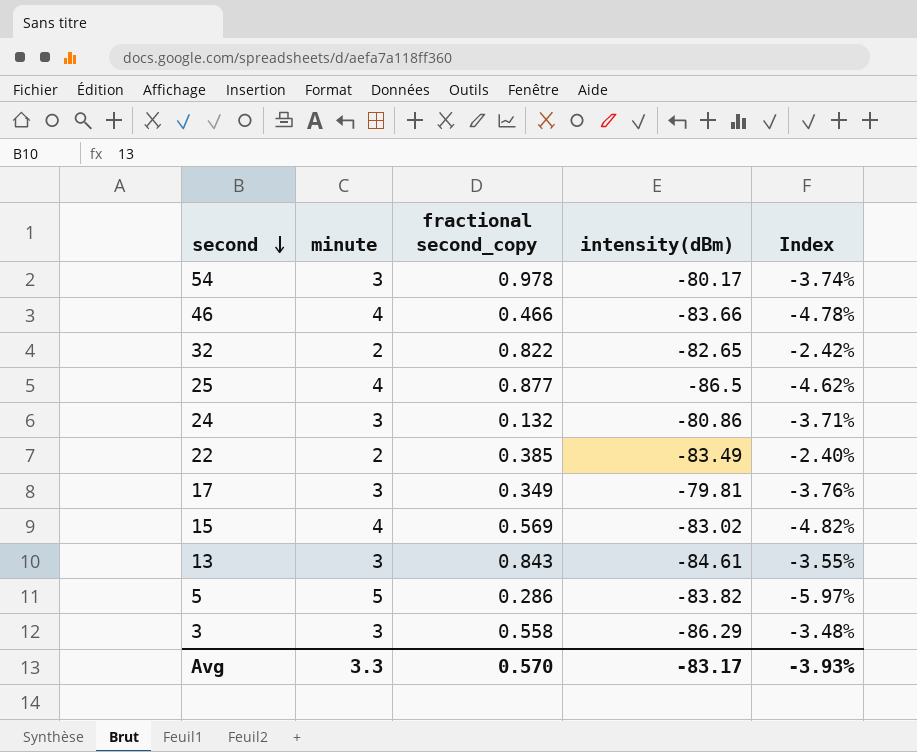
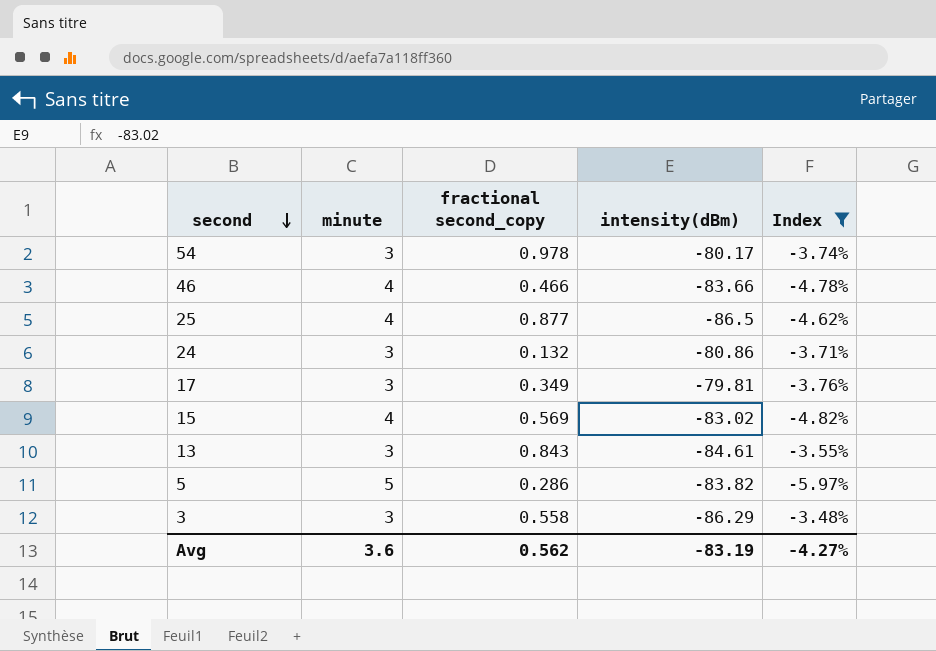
filter: none -> Index <= -3.48%
Avg | minute: 3.3 -> 3.6
Avg | fractional second_copy: 0.570 -> 0.562
Avg | intensity(dBm): -83.17 -> -83.19
Avg | Index: -3.93% -> -4.27%

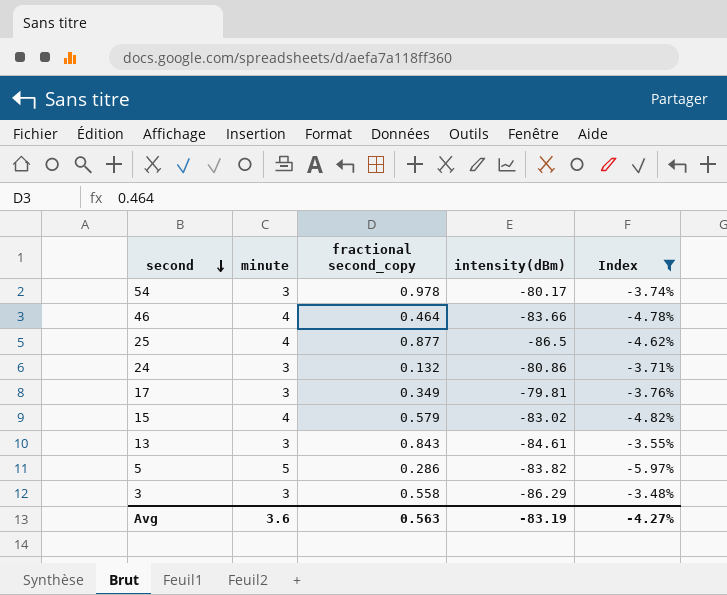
46 | fractional second_copy: 0.466 -> 0.464
15 | fractional second_copy: 0.569 -> 0.579
Avg | fractional second_copy: 0.562 -> 0.563

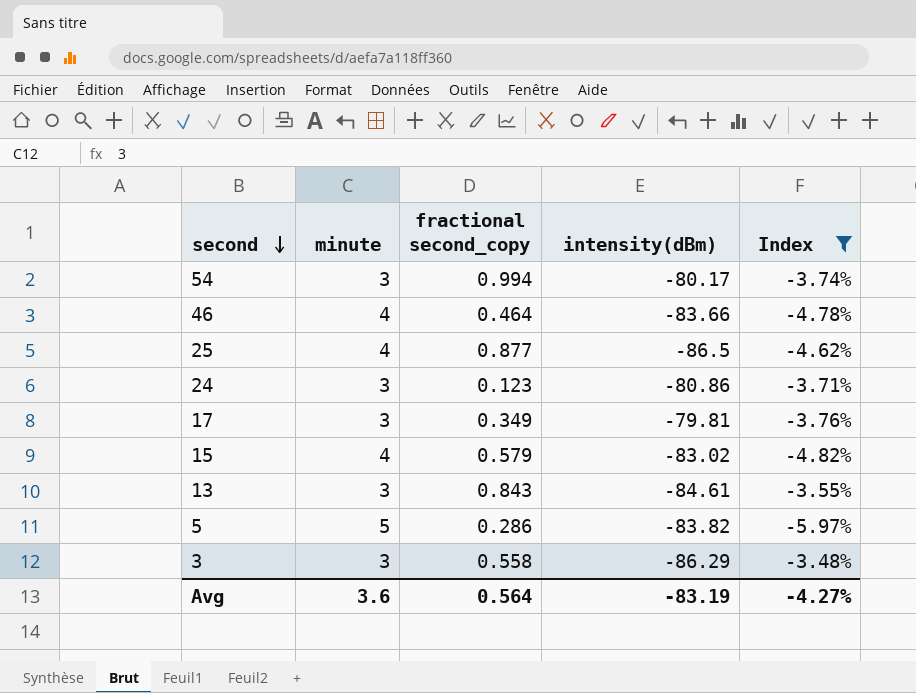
54 | fractional second_copy: 0.978 -> 0.994
24 | fractional second_copy: 0.132 -> 0.123
Avg | fractional second_copy: 0.563 -> 0.564

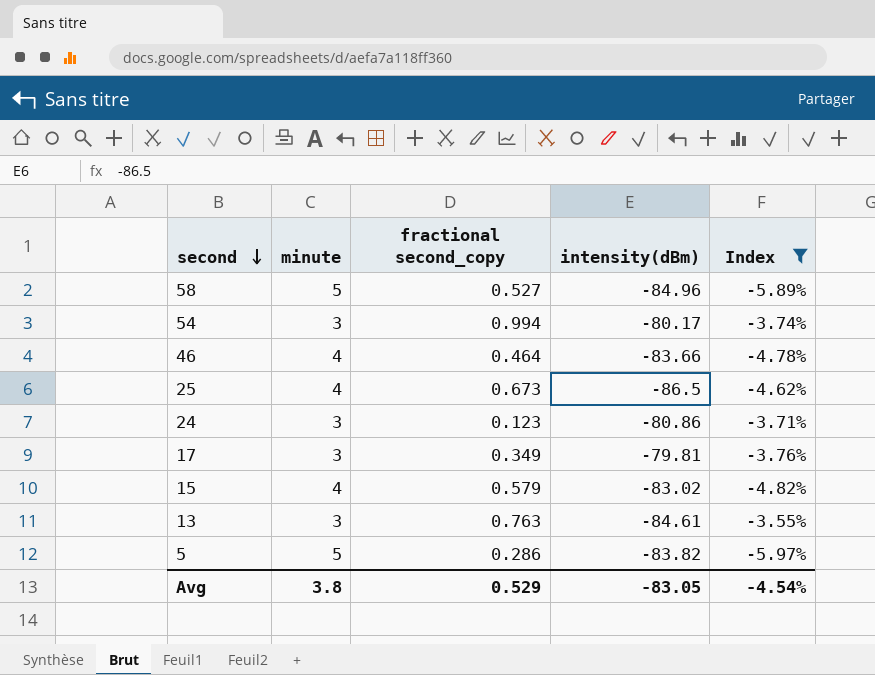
row 3: 3 | 0.558 | -86.29 | -3.48% -> none
row 58: none -> 5 | 0.527 | -84.96 | -5.89%
25 | fractional second_copy: 0.877 -> 0.673
13 | fractional second_copy: 0.843 -> 0.763
Avg | minute: 3.6 -> 3.8
Avg | fractional second_copy: 0.564 -> 0.529
Avg | intensity(dBm): -83.19 -> -83.05
Avg | Index: -4.27% -> -4.54%

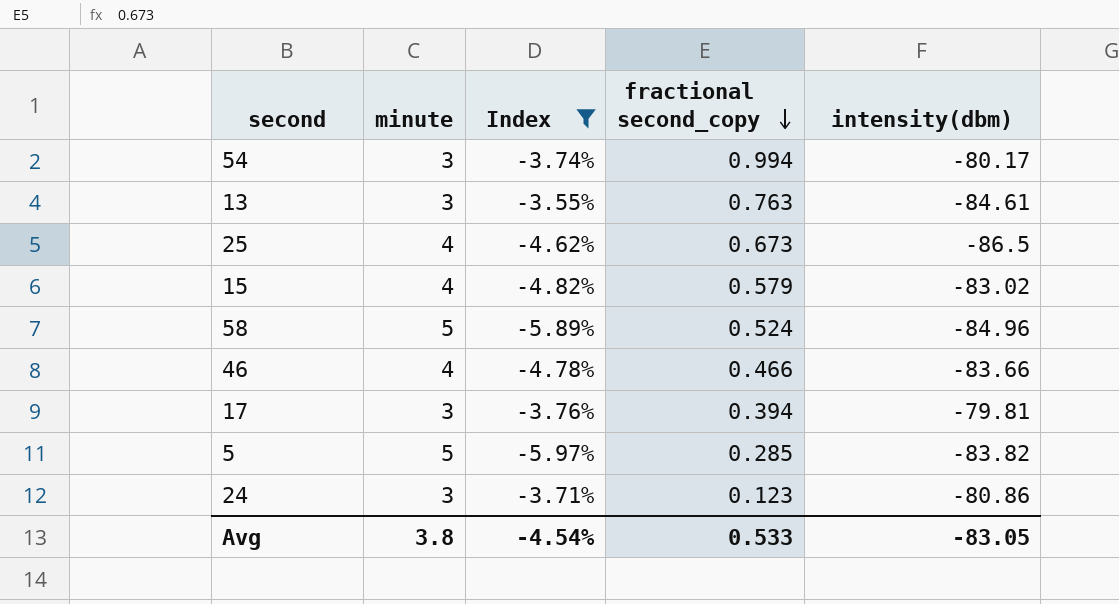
row order: second descending -> fractional second_copy descending
column Index | position: 5 -> 3
column name: intensity(dBm) -> intensity(dbm)
58 | fractional second_copy: 0.527 -> 0.524
46 | fractional second_copy: 0.464 -> 0.466
17 | fractional second_copy: 0.349 -> 0.394
5 | fractional second_copy: 0.286 -> 0.285
Avg | fractional second_copy: 0.529 -> 0.533

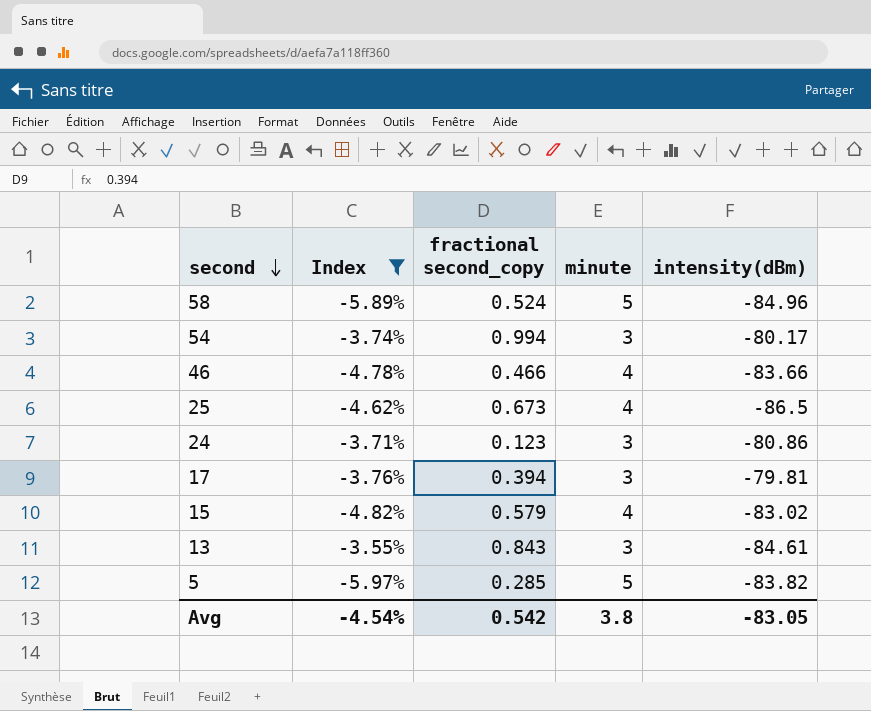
row order: fractional second_copy descending -> second descending
column minute | position: 2 -> 4
column name: intensity(dbm) -> intensity(dBm)
13 | fractional second_copy: 0.763 -> 0.843
Avg | fractional second_copy: 0.533 -> 0.542

